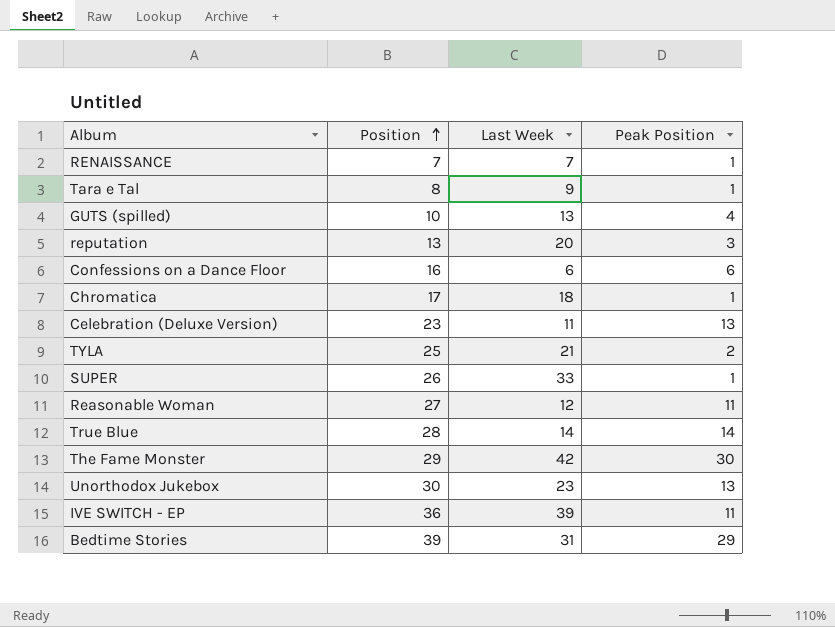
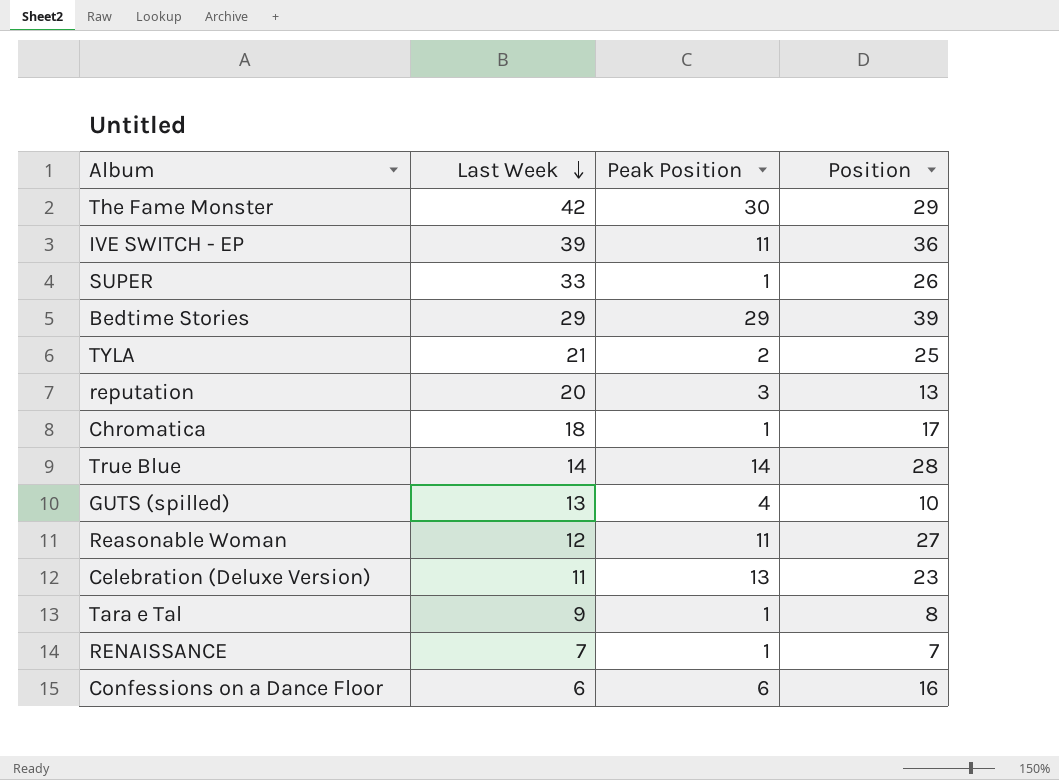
row order: Position ascending -> Last Week descending
column Position | position: 2 -> 4
row Unorthodox Jukebox: 30 | 23 | 13 -> none
Bedtime Stories | Last Week: 31 -> 29

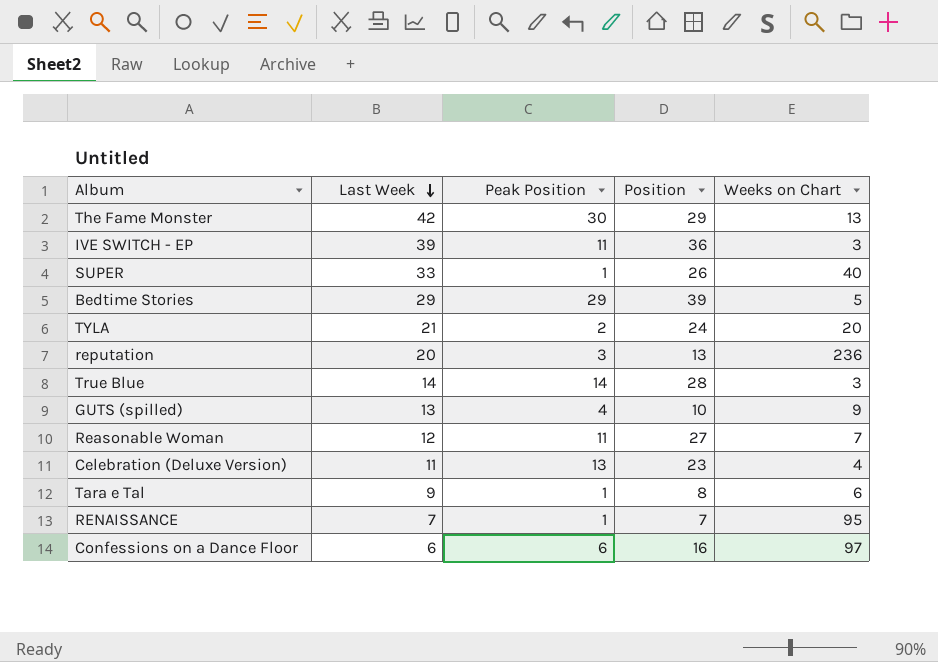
column Weeks on Chart | position: none -> 5
row Chromatica: 18 | 1 | 17 -> none
TYLA | Position: 25 -> 24

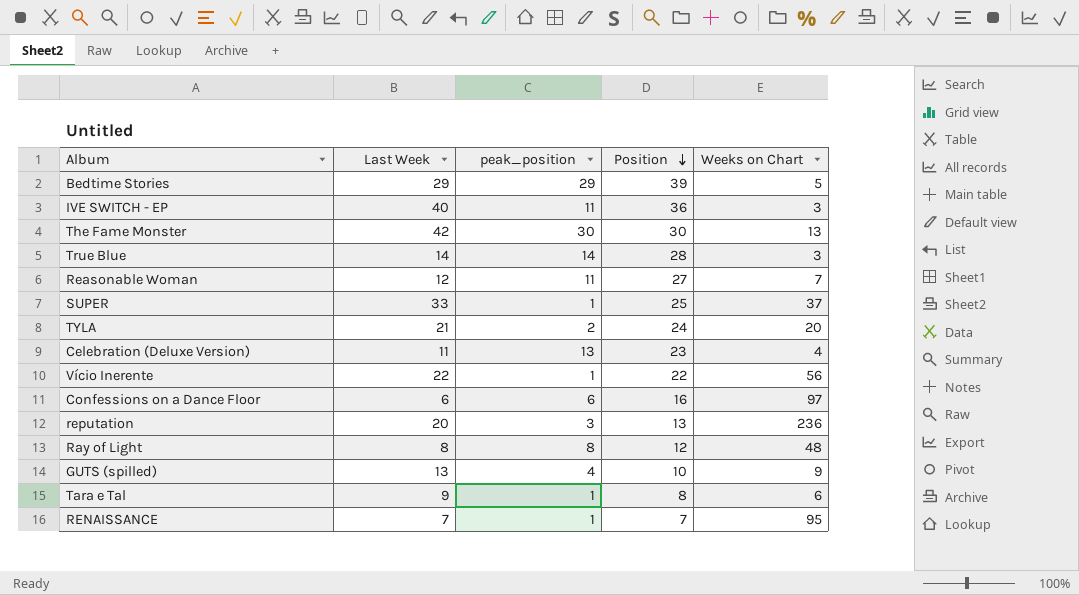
row order: Last Week descending -> Position descending
column name: Peak Position -> peak_position
IVE SWITCH - EP | Last Week: 39 -> 40
The Fame Monster | Position: 29 -> 30
SUPER | Position: 26 -> 25
SUPER | Weeks on Chart: 40 -> 37
row Vício Inerente: none -> 22 | 1 | 22 | 56
row Ray of Light: none -> 8 | 8 | 12 | 48

